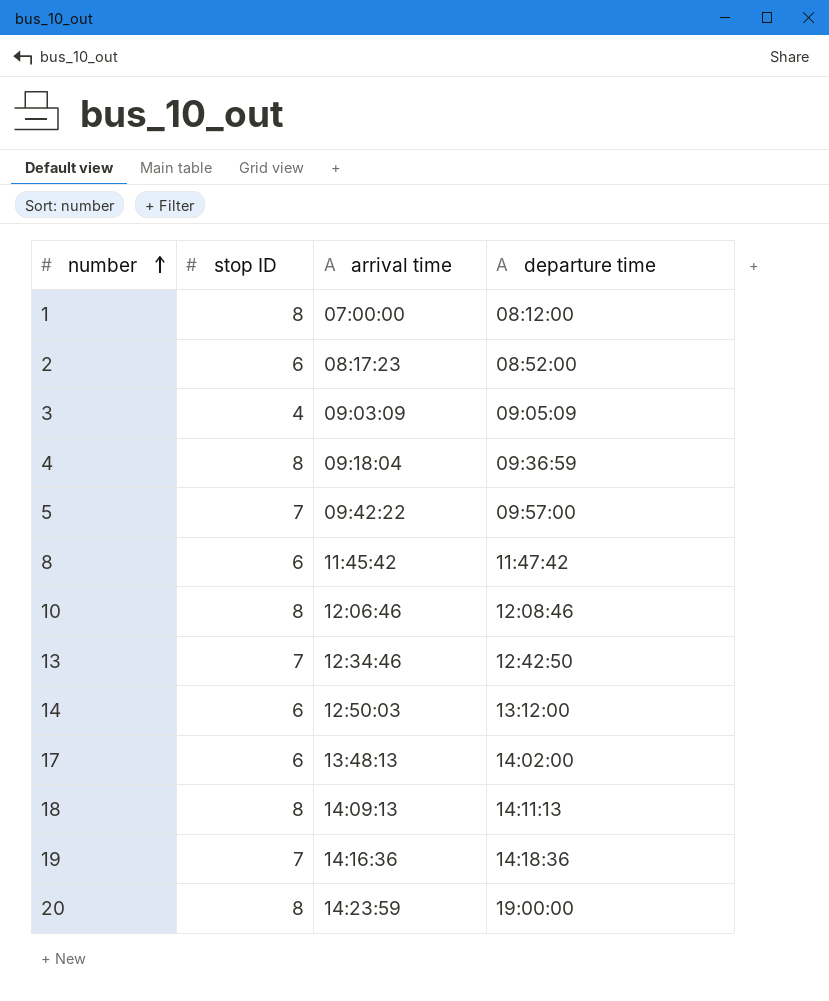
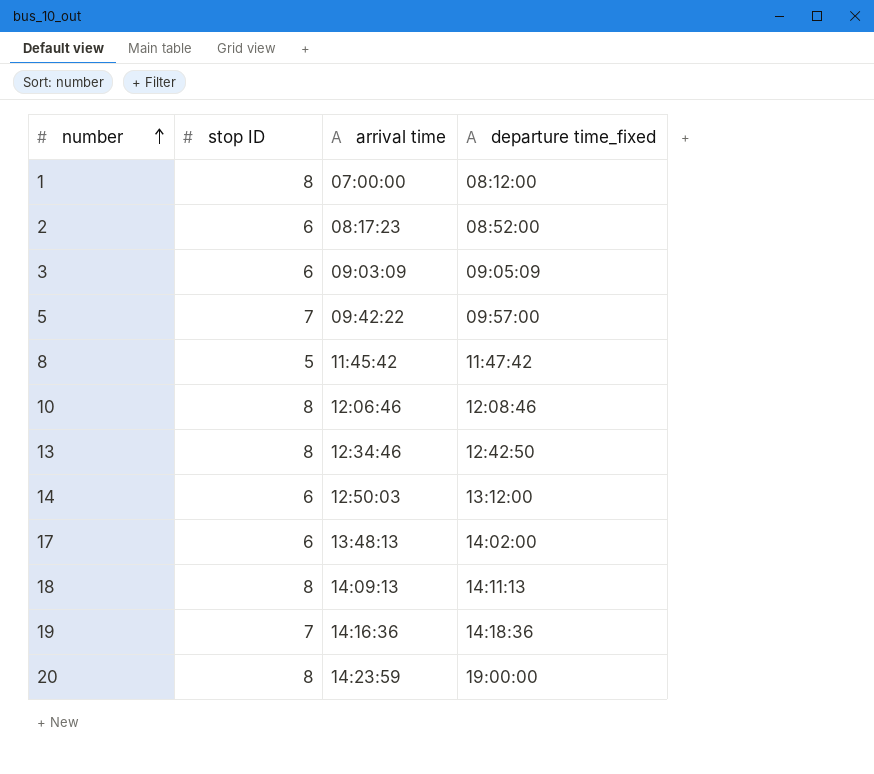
column name: departure time -> departure time_fixed
row 4: 8 | 09:18:04 | 09:36:59 -> none
3 | stop ID: 4 -> 6
8 | stop ID: 6 -> 5
13 | stop ID: 7 -> 8

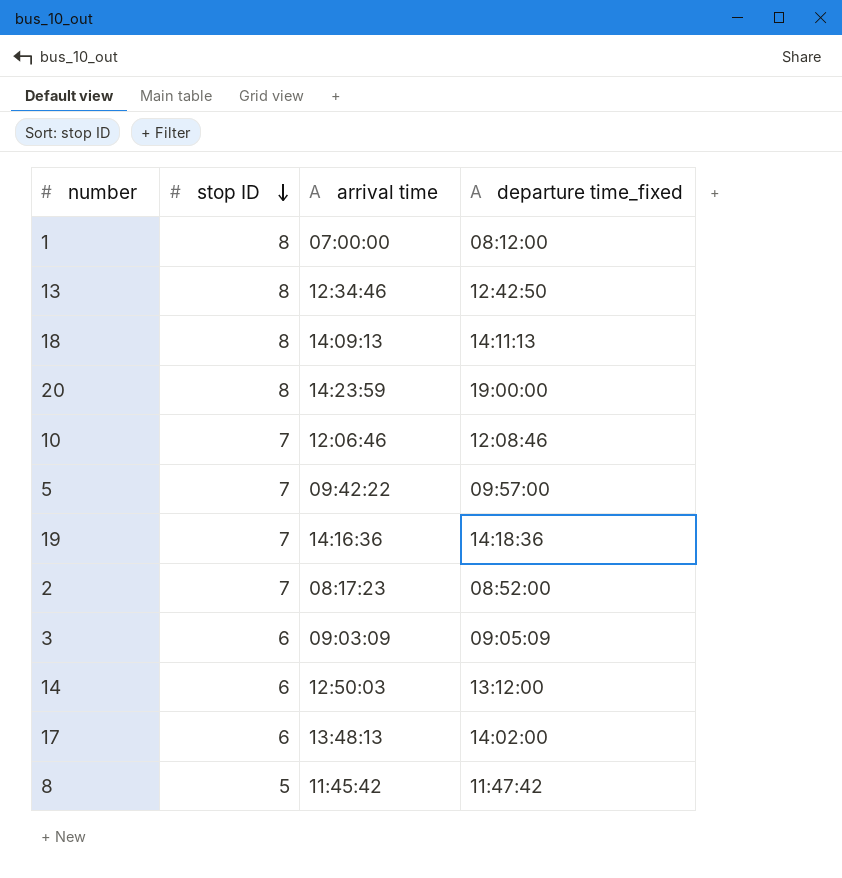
row order: number ascending -> stop ID descending
10 | stop ID: 8 -> 7
2 | stop ID: 6 -> 7

